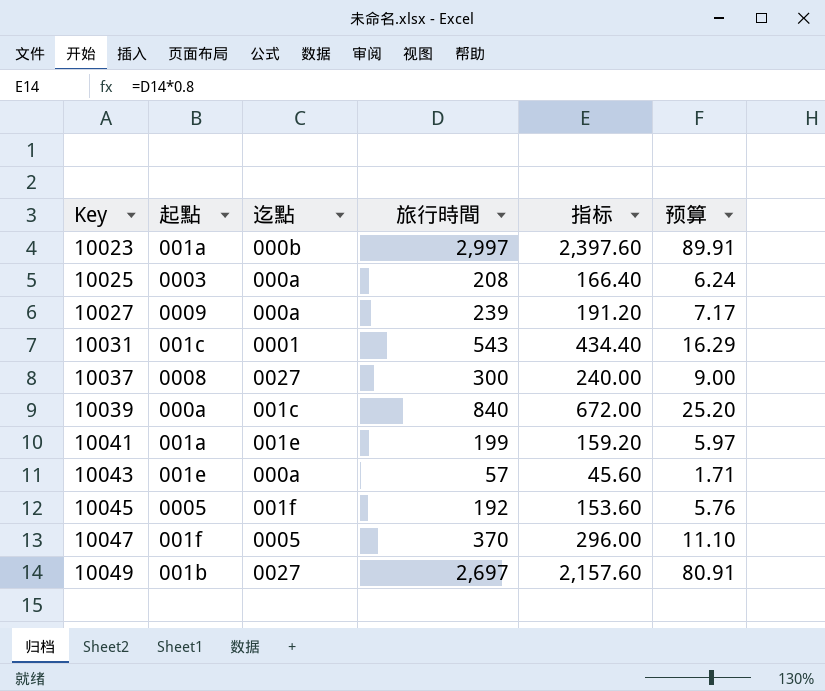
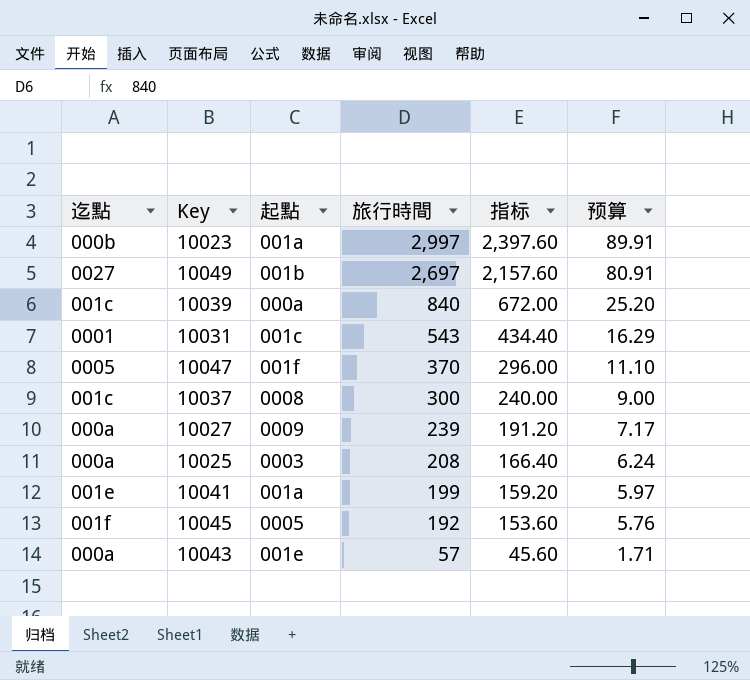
row order: Key ascending -> 旅行時間 descending
column 迄點 | position: 3 -> 1
10037 | 迄點: 0027 -> 001c

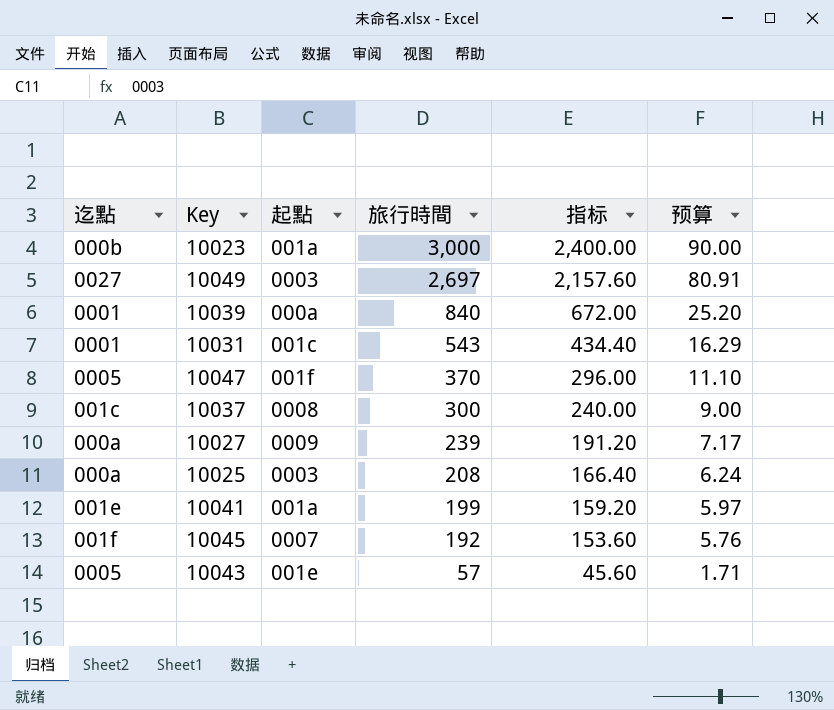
10023 | 旅行時間: 2,997 -> 3,000
10023 | 指标: 2,397.60 -> 2,400.00
10023 | 预算: 89.91 -> 90.00
10049 | 起點: 001b -> 0003
10039 | 迄點: 001c -> 0001
10045 | 起點: 0005 -> 0007
10043 | 迄點: 000a -> 0005

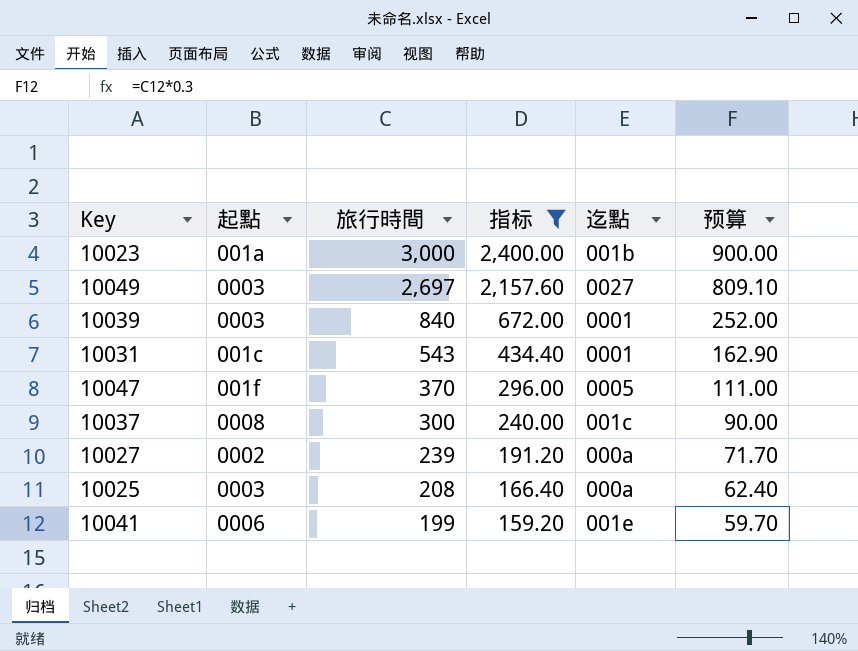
filter: none -> 指标 >= 159.20
column 迄點 | position: 1 -> 5
column 预算 | formula: [旅行時間] * 0.03 -> [旅行時間] * 0.3
10023 | 迄點: 000b -> 001b
10039 | 起點: 000a -> 0003
10027 | 起點: 0009 -> 0002
10041 | 起點: 001a -> 0006

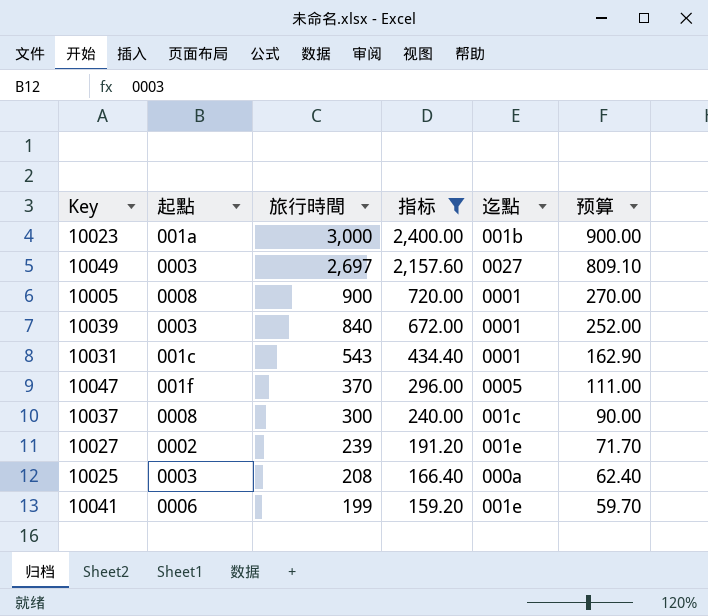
row 10005: none -> 0008 | 900 | 720.00 | 0001 | 270.00
10027 | 迄點: 000a -> 001e

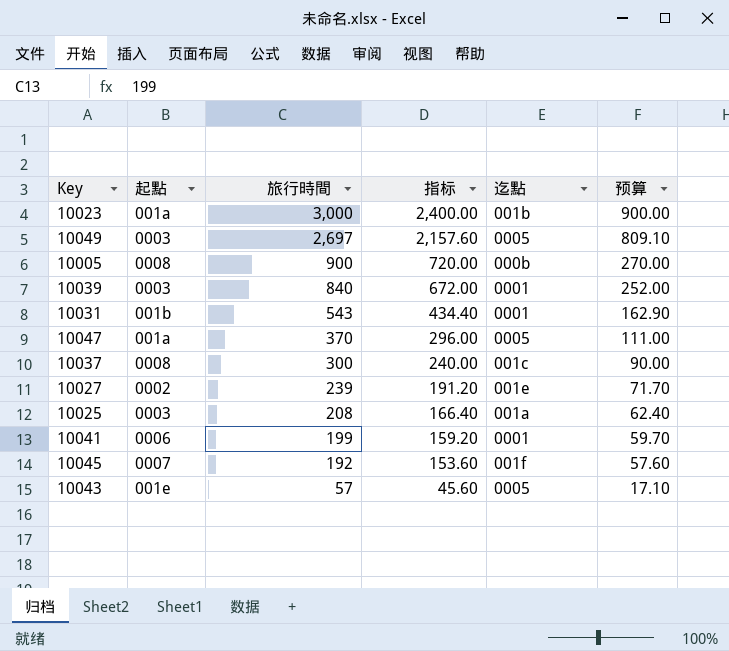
filter: 指标 >= 159.20 -> none
10049 | 迄點: 0027 -> 0005
10005 | 迄點: 0001 -> 000b
10031 | 起點: 001c -> 001b
10047 | 起點: 001f -> 001a
10025 | 迄點: 000a -> 001a
10041 | 迄點: 001e -> 0001

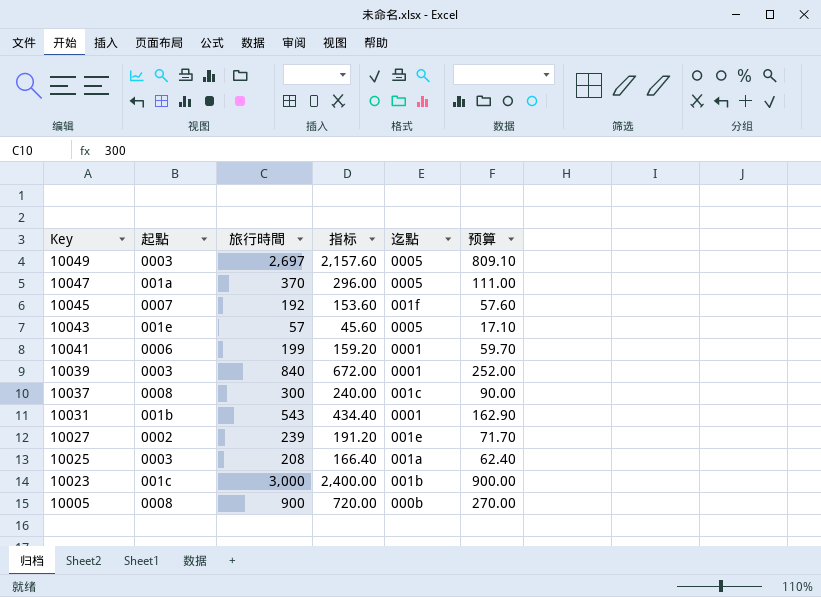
row order: 旅行時間 descending -> Key descending
10023 | 起點: 001a -> 001c

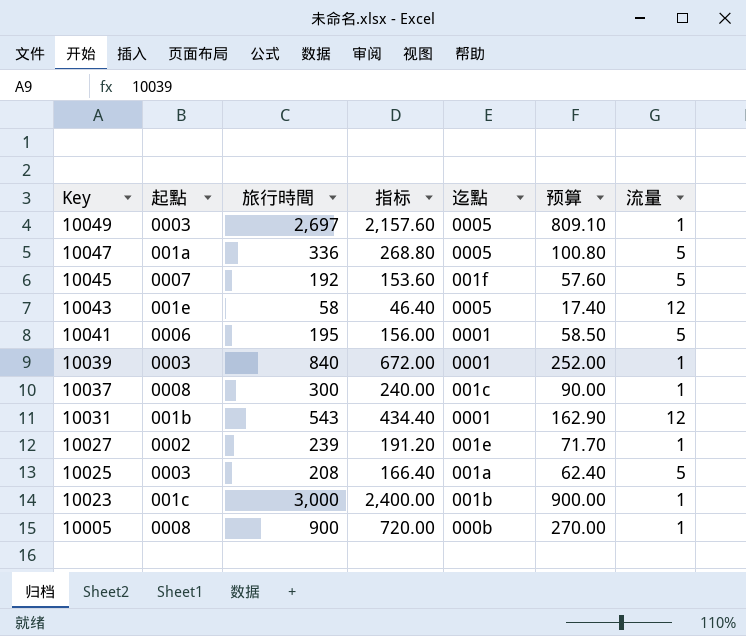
column 流量 | position: none -> 7
10047 | 旅行時間: 370 -> 336
10047 | 指标: 296.00 -> 268.80
10047 | 预算: 111.00 -> 100.80
10043 | 旅行時間: 57 -> 58
10043 | 指标: 45.60 -> 46.40
10043 | 预算: 17.10 -> 17.40
10041 | 旅行時間: 199 -> 195
10041 | 指标: 159.20 -> 156.00
10041 | 预算: 59.70 -> 58.50

